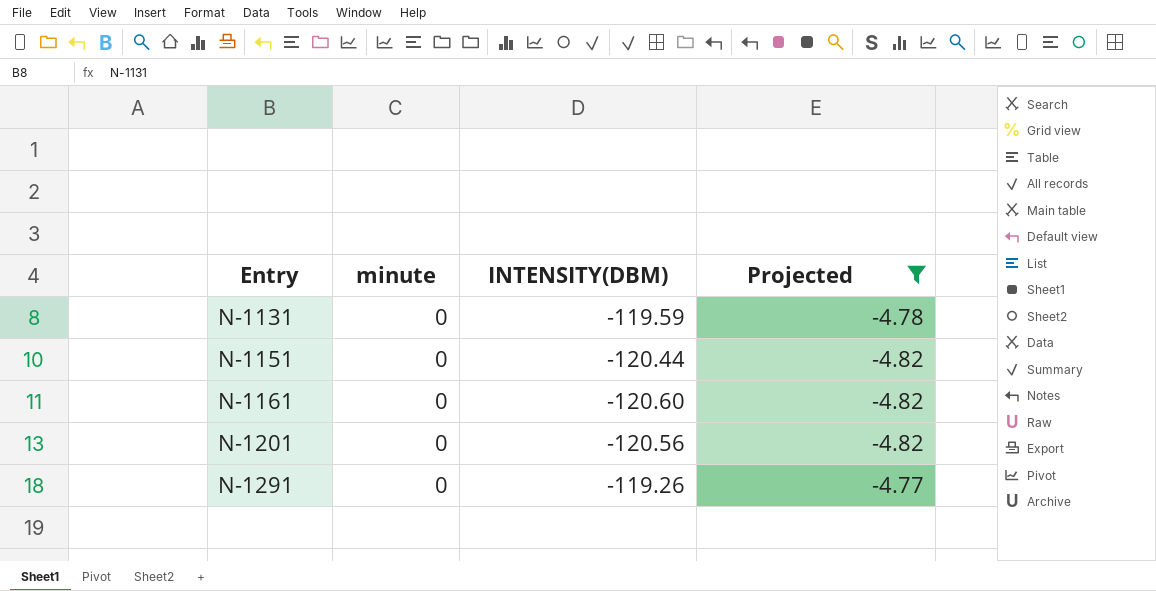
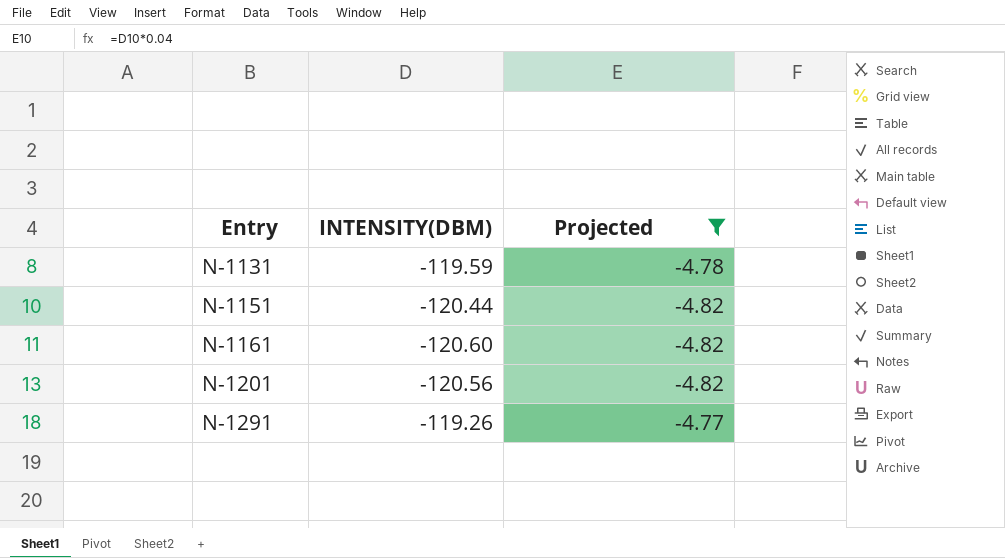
column minute | position: 2 -> none

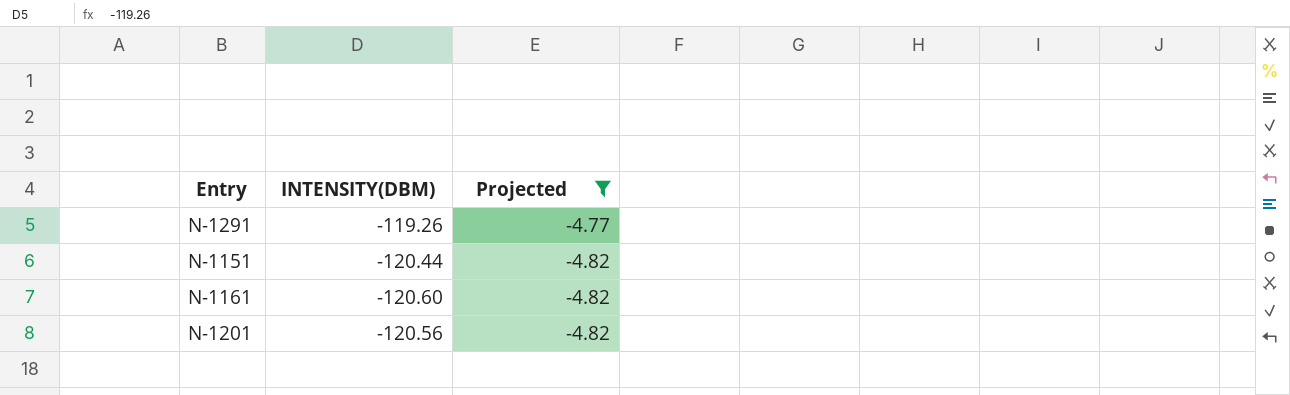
row order: Entry ascending -> Projected descending
row N-1131: -119.59 | -4.78 -> none

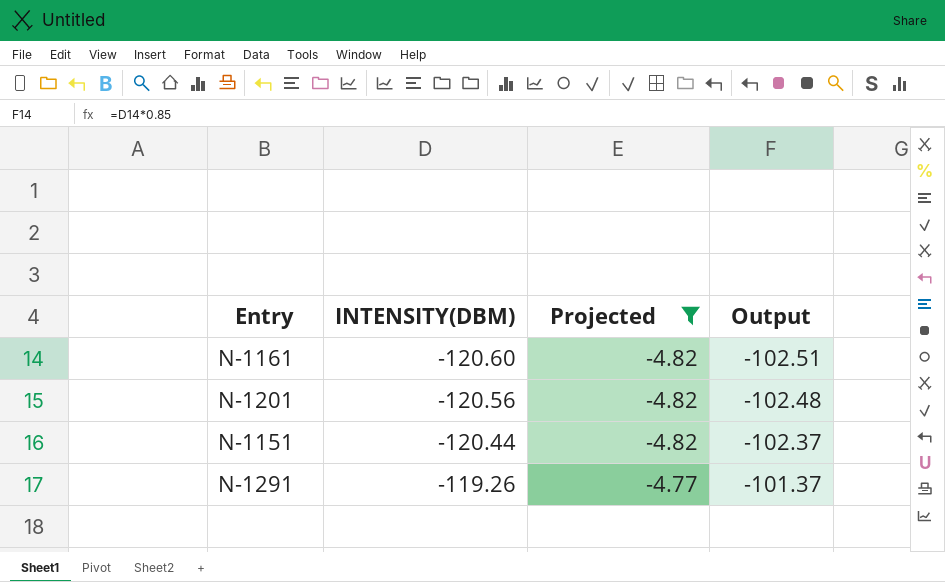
row order: Projected descending -> INTENSITY(DBM) ascending
column Output | formula: none -> [INTENSITY(DBM)] * 0.85

